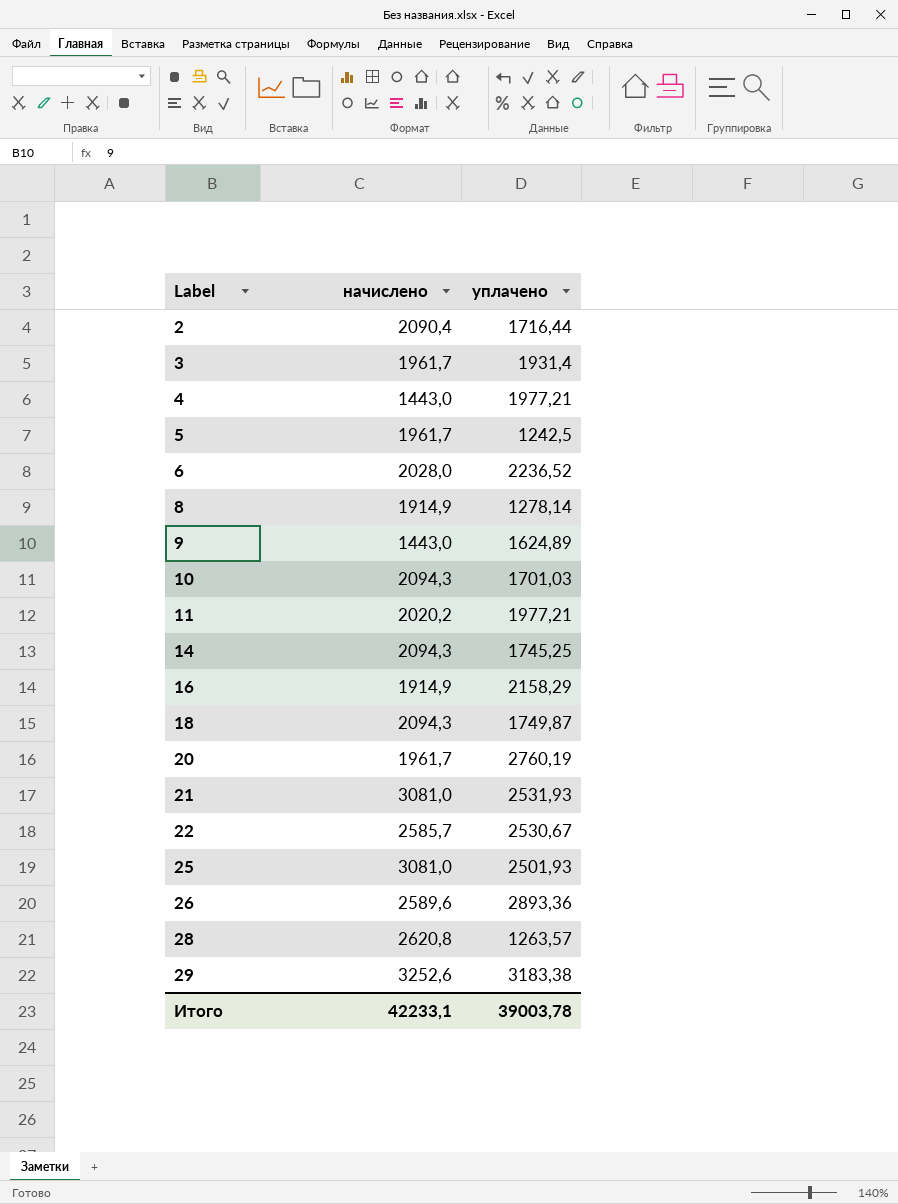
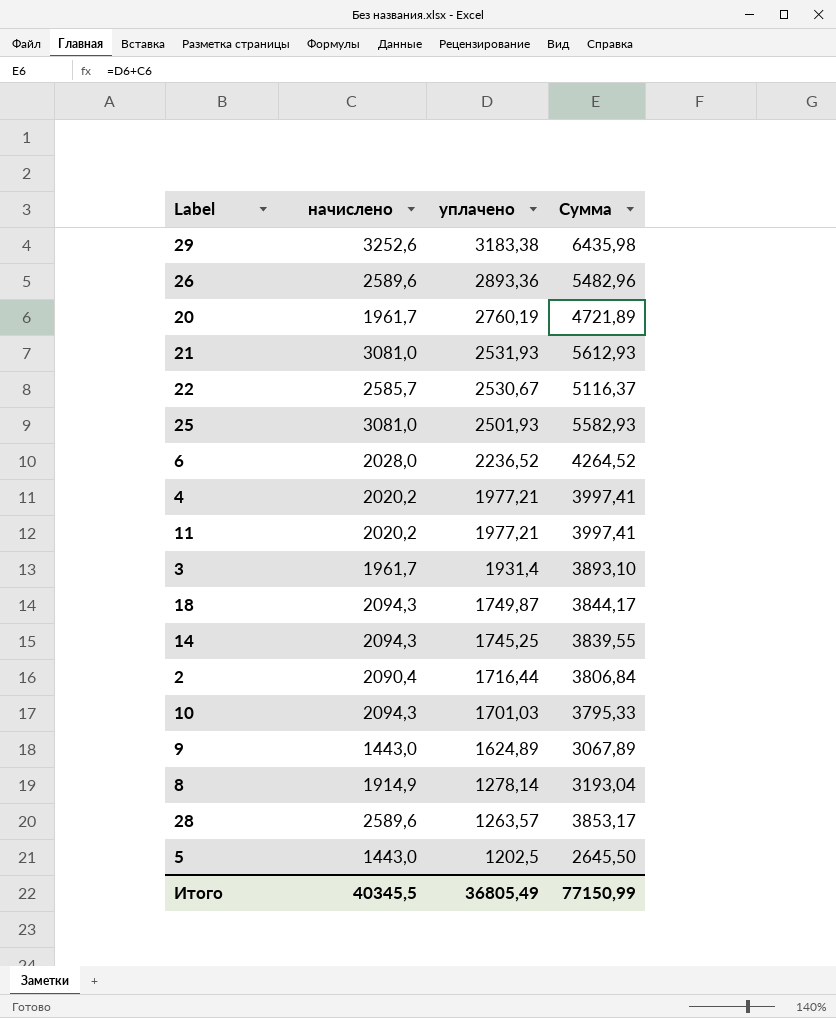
row order: Label ascending -> уплачено descending
column Сумма | formula: none -> [начислено] + [уплачено]
row 16: 1914,9 | 2158,29 -> none
4 | начислено: 1443,0 -> 2020,2
28 | начислено: 2620,8 -> 2589,6
5 | начислено: 1961,7 -> 1443,0
5 | уплачено: 1242,5 -> 1202,5
Итого | начислено: 42233,1 -> 40345,5
Итого | уплачено: 39003,78 -> 36805,49

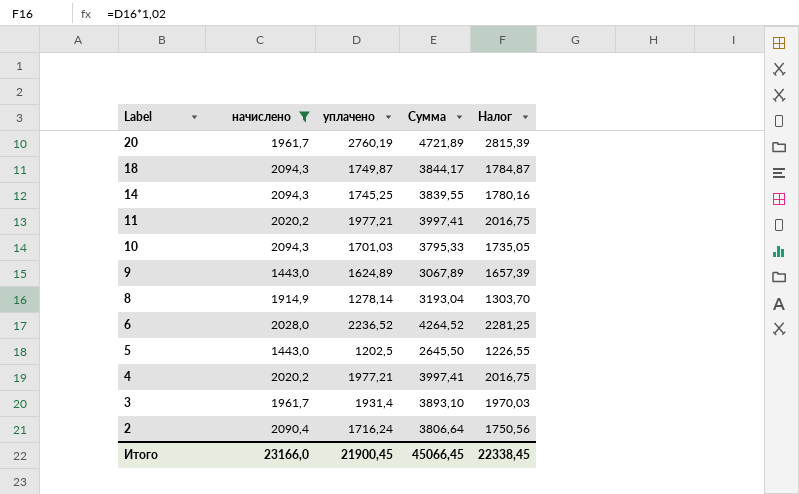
filter: none -> начислено <= 2094,3
row order: уплачено descending -> Label descending
column Налог | formula: none -> [уплачено] * 1,02
2 | уплачено: 1716,44 -> 1716,24
2 | Сумма: 3806,84 -> 3806,64
Итого | начислено: 40345,5 -> 23166,0
Итого | уплачено: 36805,49 -> 21900,45
Итого | Сумма: 77150,99 -> 45066,45

